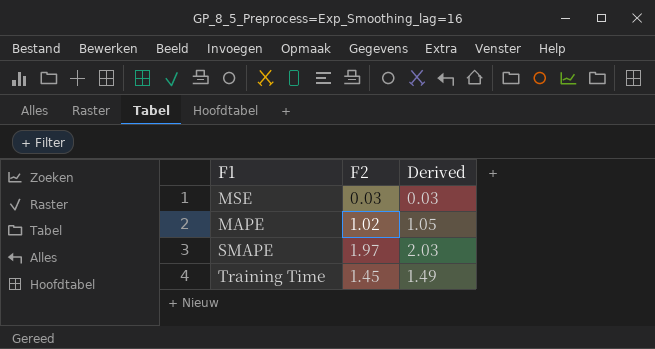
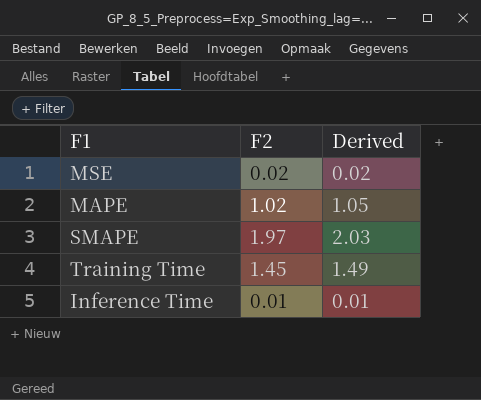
MSE | F2: 0.03 -> 0.02
MSE | Derived: 0.03 -> 0.02
row Inference Time: none -> 0.01 | 0.01

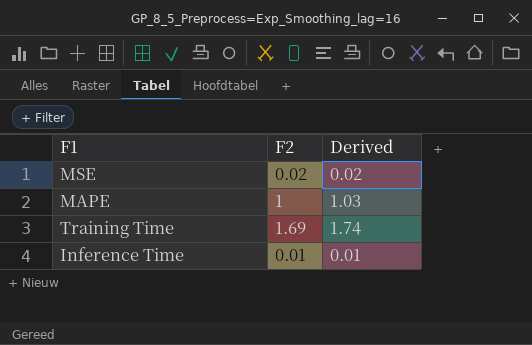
row SMAPE: 1.97 | 2.03 -> none
MAPE | F2: 1.02 -> 1
MAPE | Derived: 1.05 -> 1.03
Training Time | F2: 1.45 -> 1.69
Training Time | Derived: 1.49 -> 1.74

